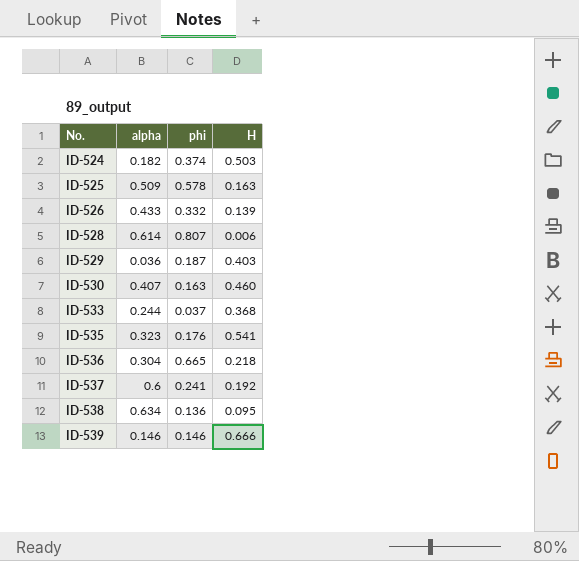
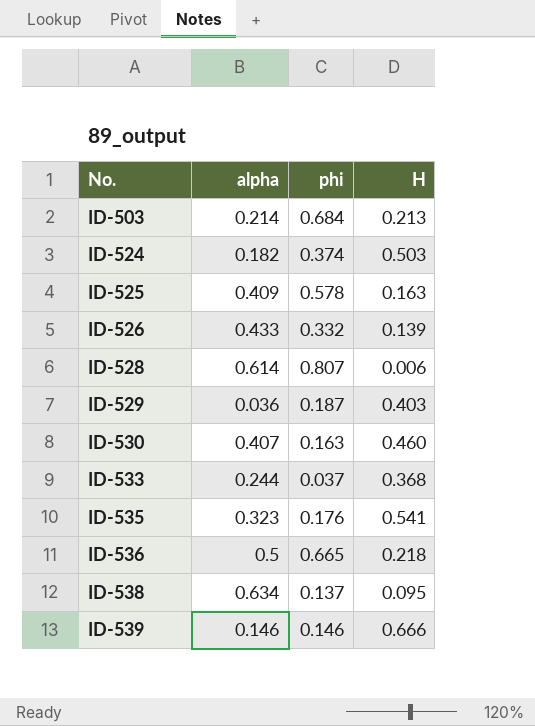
row ID-537: 0.6 | 0.241 | 0.192 -> none
row ID-503: none -> 0.214 | 0.684 | 0.213
ID-525 | alpha: 0.509 -> 0.409
ID-536 | alpha: 0.304 -> 0.5
ID-538 | phi: 0.136 -> 0.137

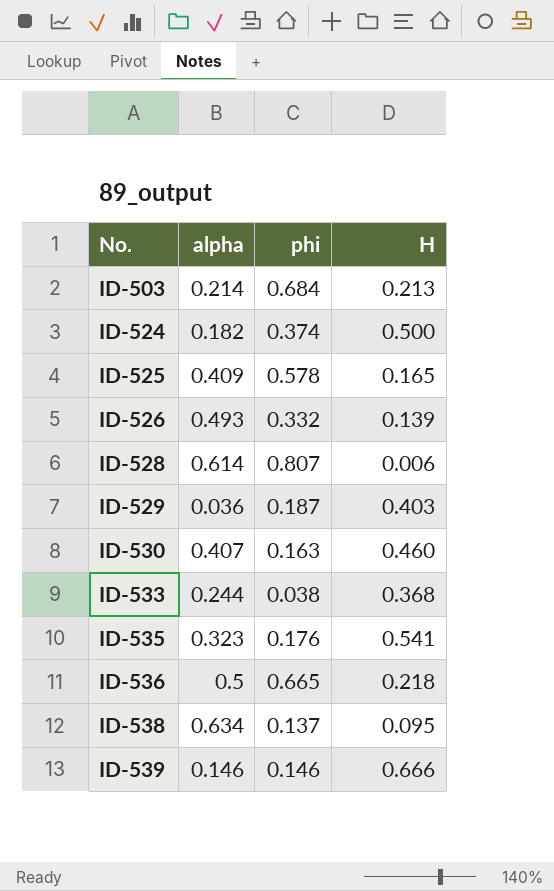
ID-524 | H: 0.503 -> 0.500
ID-525 | H: 0.163 -> 0.165
ID-526 | alpha: 0.433 -> 0.493
ID-533 | phi: 0.037 -> 0.038

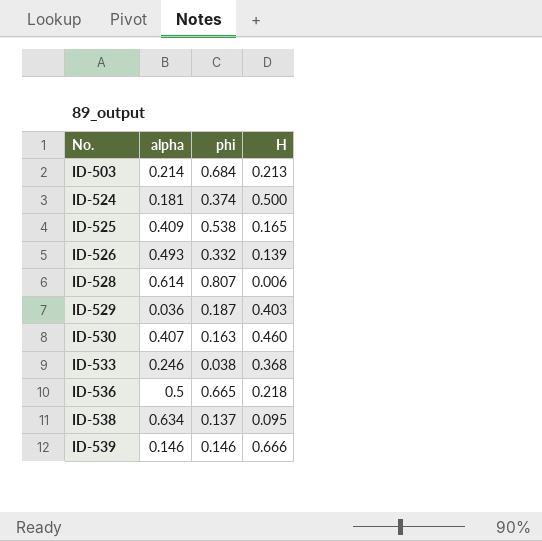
row ID-535: 0.323 | 0.176 | 0.541 -> none
ID-524 | alpha: 0.182 -> 0.181
ID-525 | phi: 0.578 -> 0.538
ID-533 | alpha: 0.244 -> 0.246

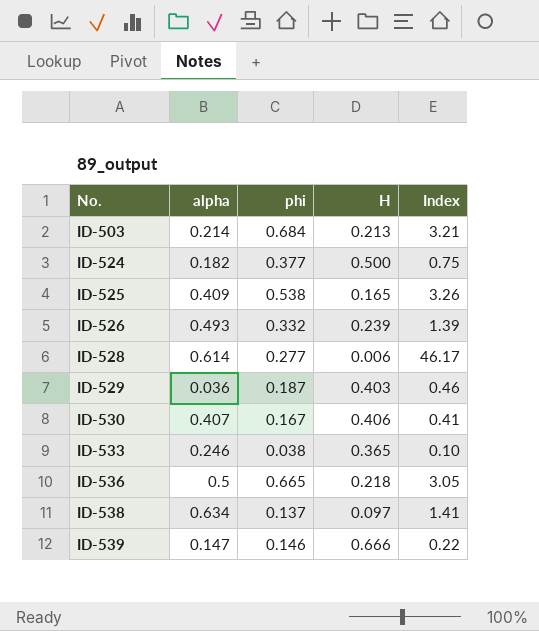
column Index | formula: none -> [phi] / [H]
ID-524 | alpha: 0.181 -> 0.182
ID-524 | phi: 0.374 -> 0.377
ID-526 | H: 0.139 -> 0.239
ID-528 | phi: 0.807 -> 0.277
ID-530 | phi: 0.163 -> 0.167
ID-530 | H: 0.460 -> 0.406
ID-533 | H: 0.368 -> 0.365
ID-538 | H: 0.095 -> 0.097
ID-539 | alpha: 0.146 -> 0.147

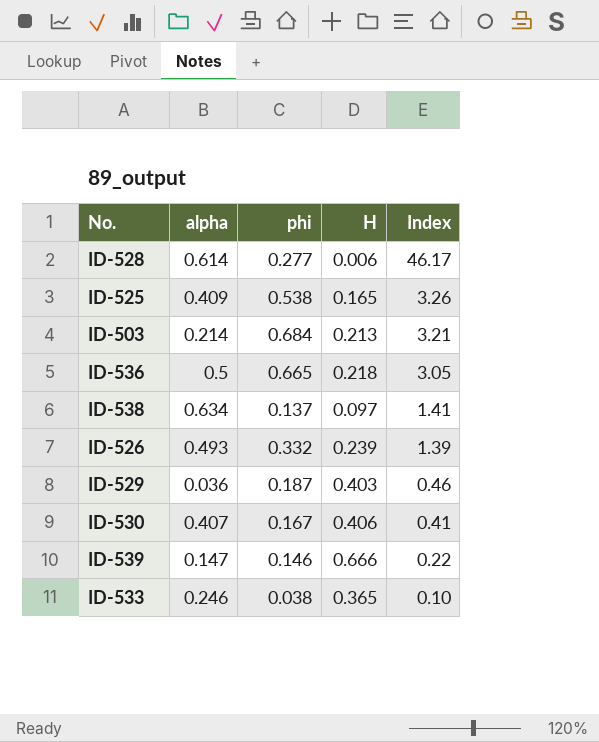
row order: No. ascending -> Index descending
row ID-524: 0.182 | 0.377 | 0.500 | 0.75 -> none

